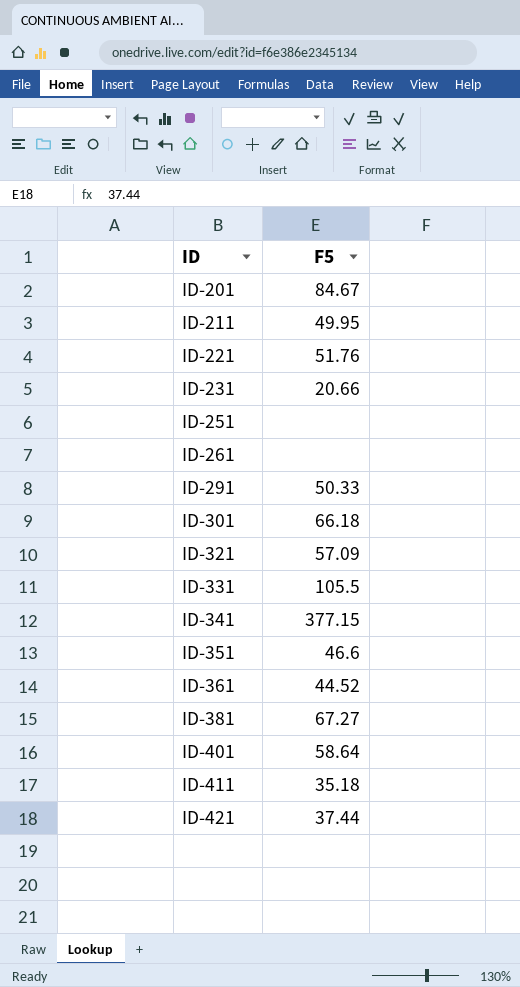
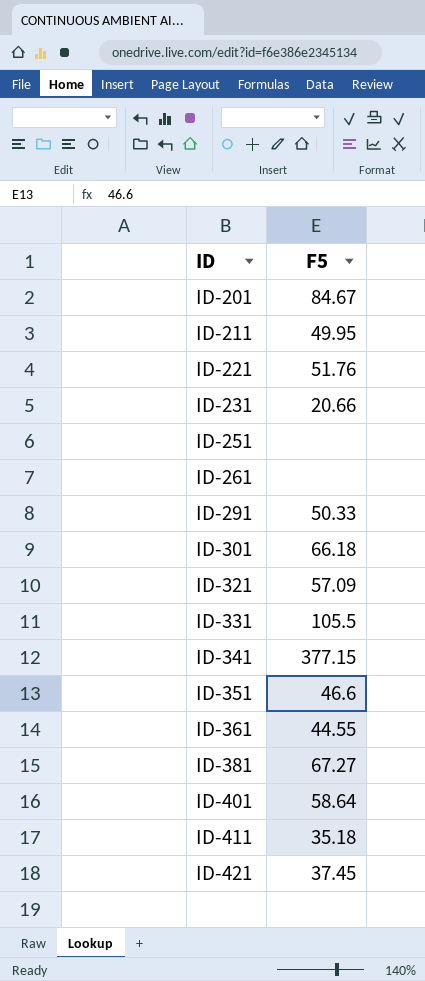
ID-361 | F5: 44.52 -> 44.55
ID-421 | F5: 37.44 -> 37.45

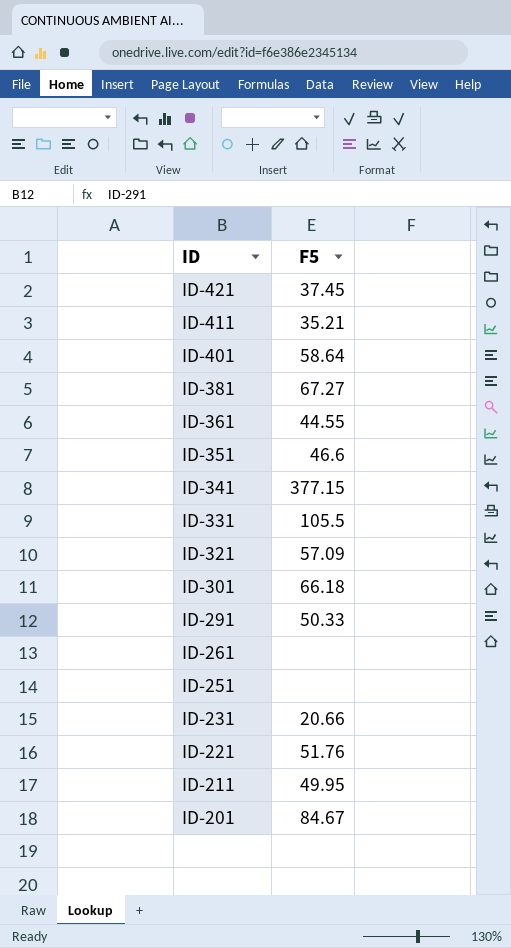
row order: ID ascending -> ID descending
ID-411 | F5: 35.18 -> 35.21

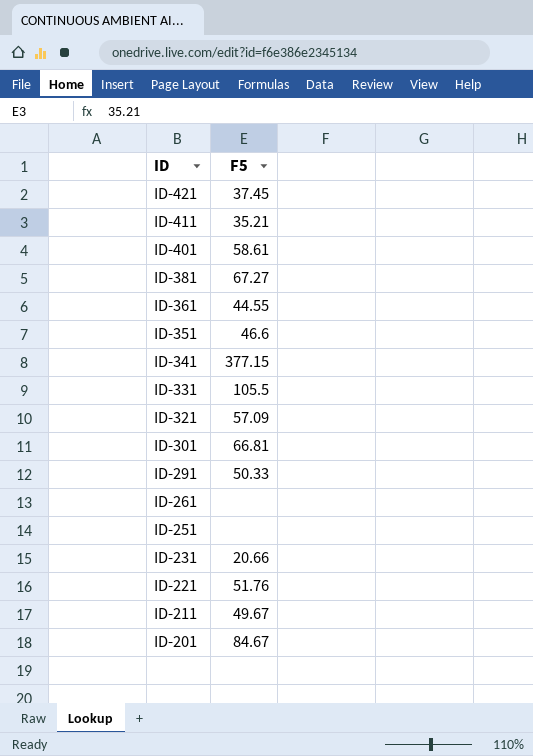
ID-401 | F5: 58.64 -> 58.61
ID-301 | F5: 66.18 -> 66.81
ID-211 | F5: 49.95 -> 49.67

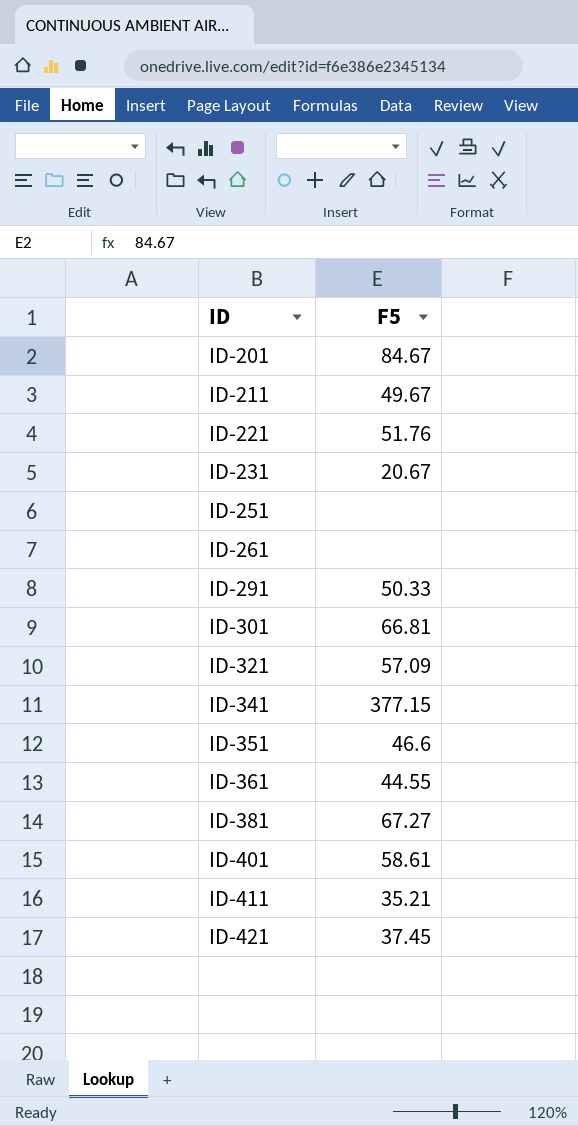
row order: ID descending -> ID ascending
row ID-331: 105.5 -> none
ID-231 | F5: 20.66 -> 20.67

